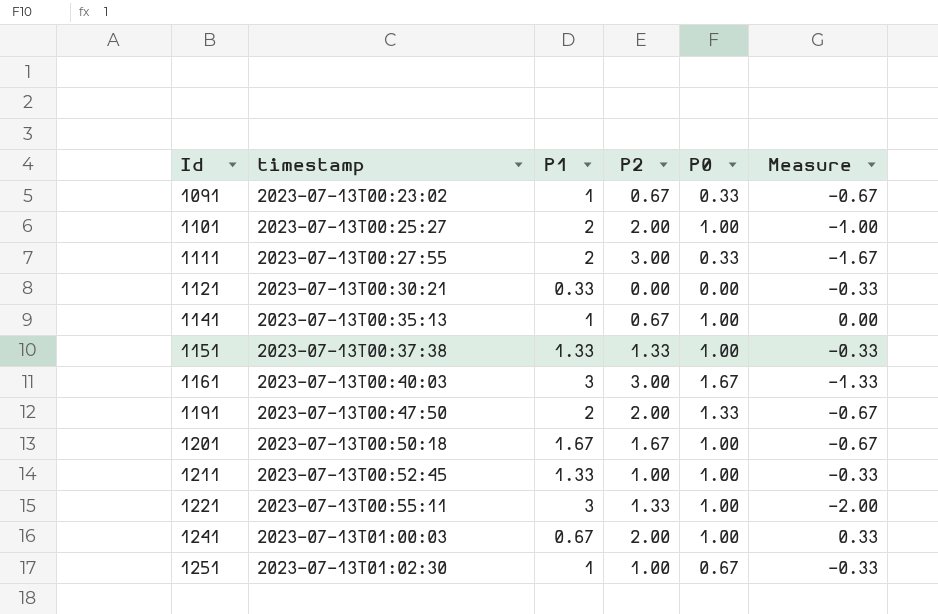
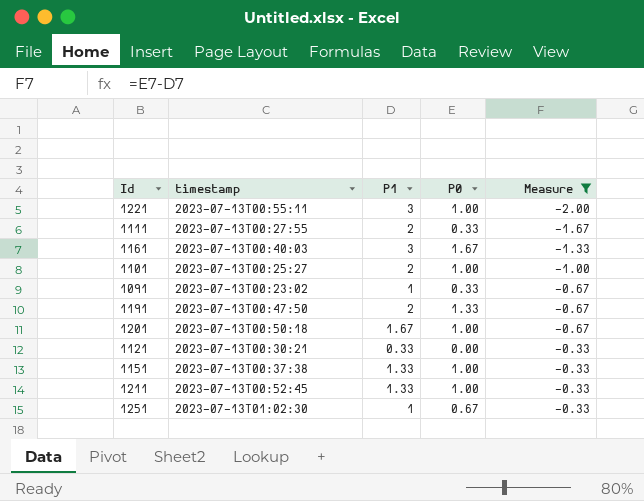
filter: none -> Measure <= -0.33
row order: Id ascending -> Measure ascending
column P2 | position: 4 -> none

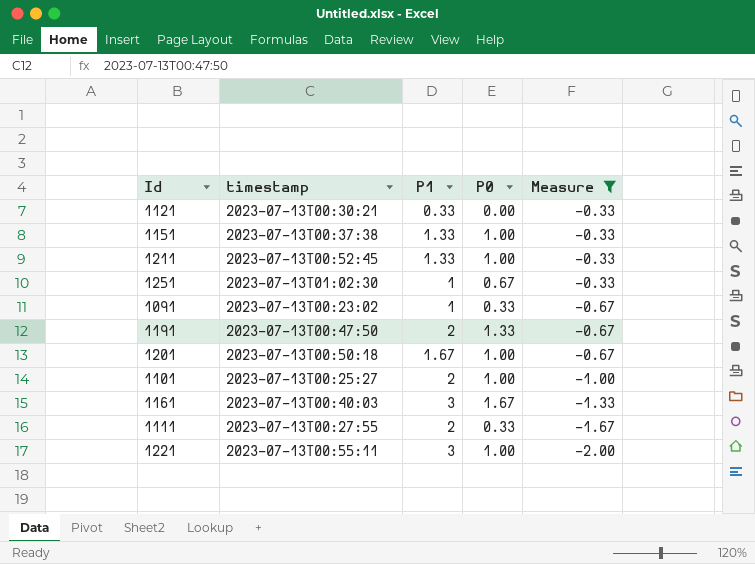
row order: Measure ascending -> Measure descending

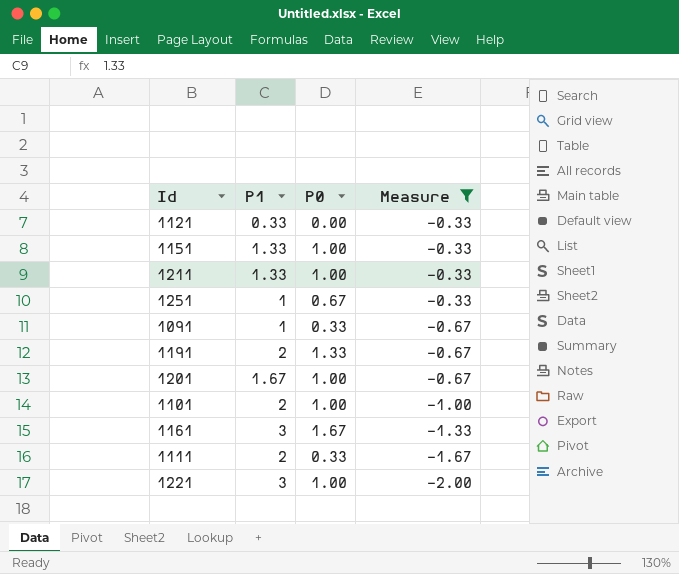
column timestamp | position: 2 -> none

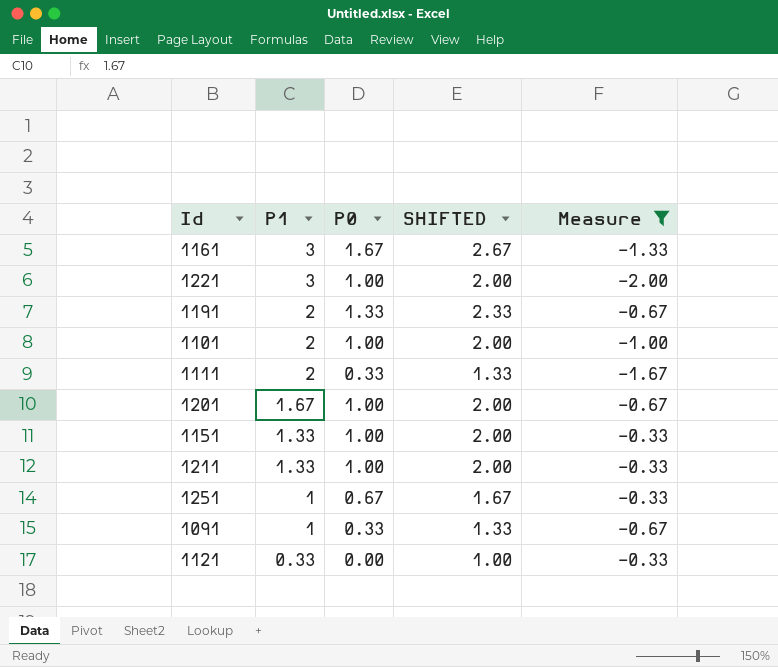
row order: Measure descending -> P1 descending
column SHIFTED | formula: none -> [P0] + 1

